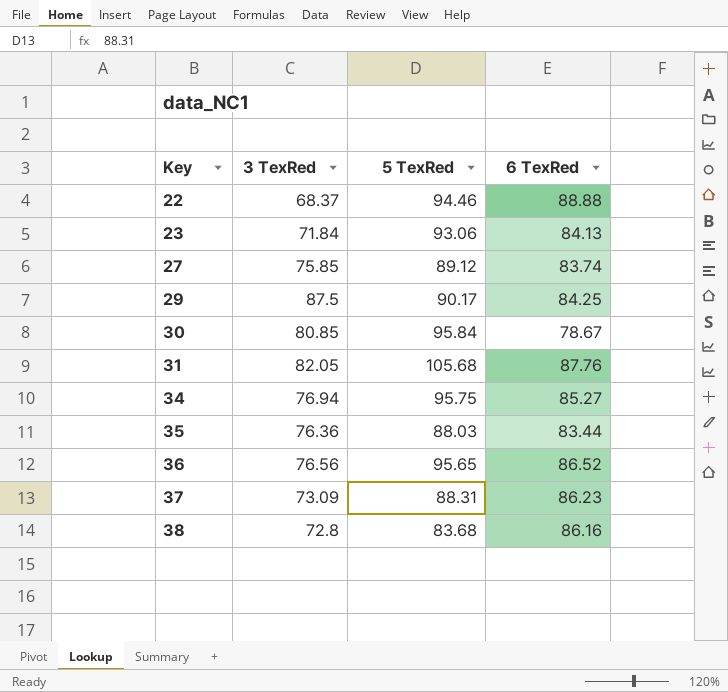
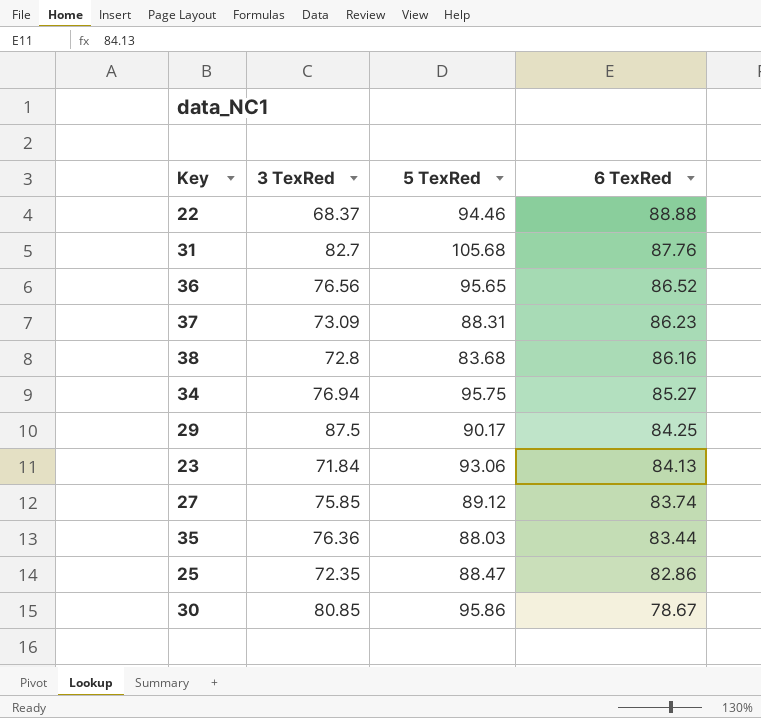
row order: Key ascending -> 6 TexRed descending
31 | 3 TexRed: 82.05 -> 82.7
row 25: none -> 72.35 | 88.47 | 82.86
30 | 5 TexRed: 95.84 -> 95.86

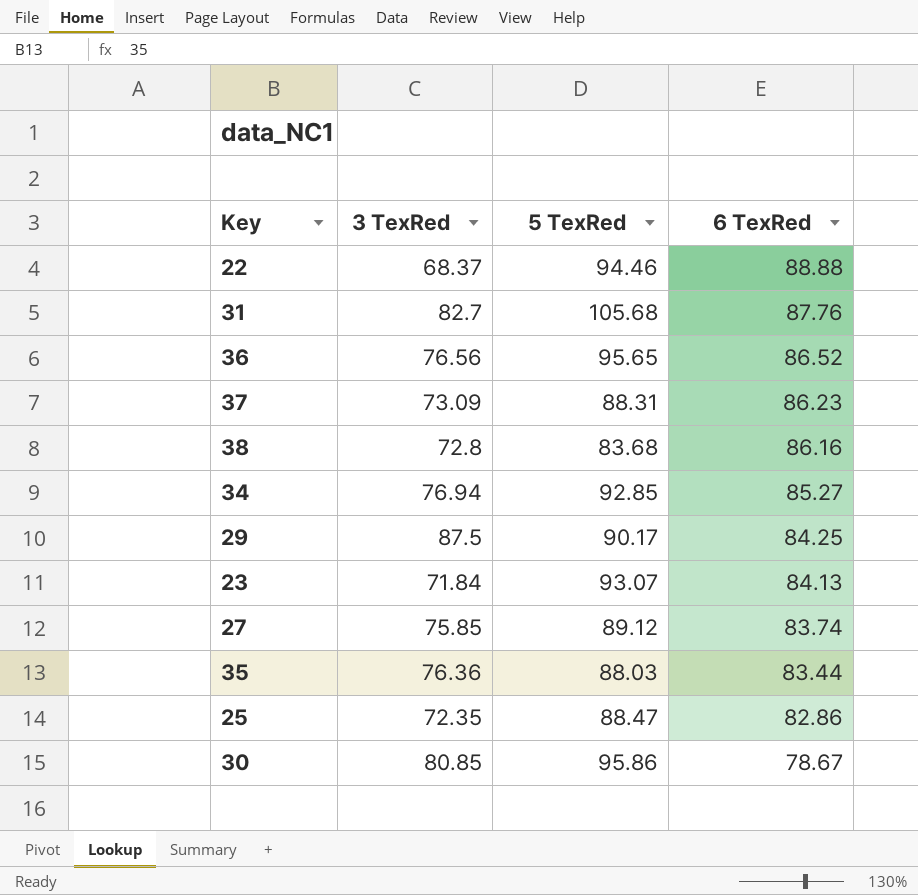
34 | 5 TexRed: 95.75 -> 92.85
23 | 5 TexRed: 93.06 -> 93.07

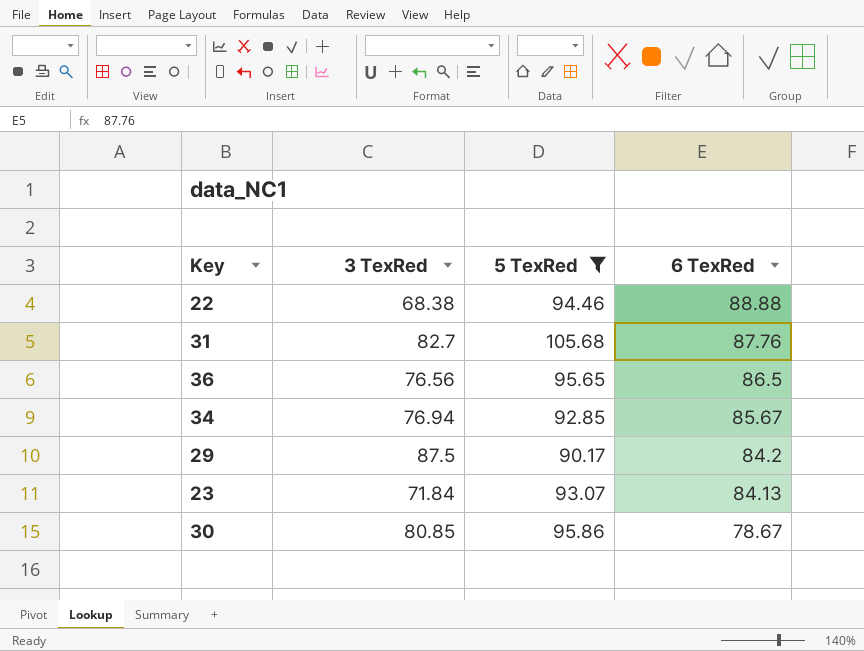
filter: none -> 5 TexRed >= 90.17
22 | 3 TexRed: 68.37 -> 68.38
36 | 6 TexRed: 86.52 -> 86.5
34 | 6 TexRed: 85.27 -> 85.67
29 | 6 TexRed: 84.25 -> 84.2

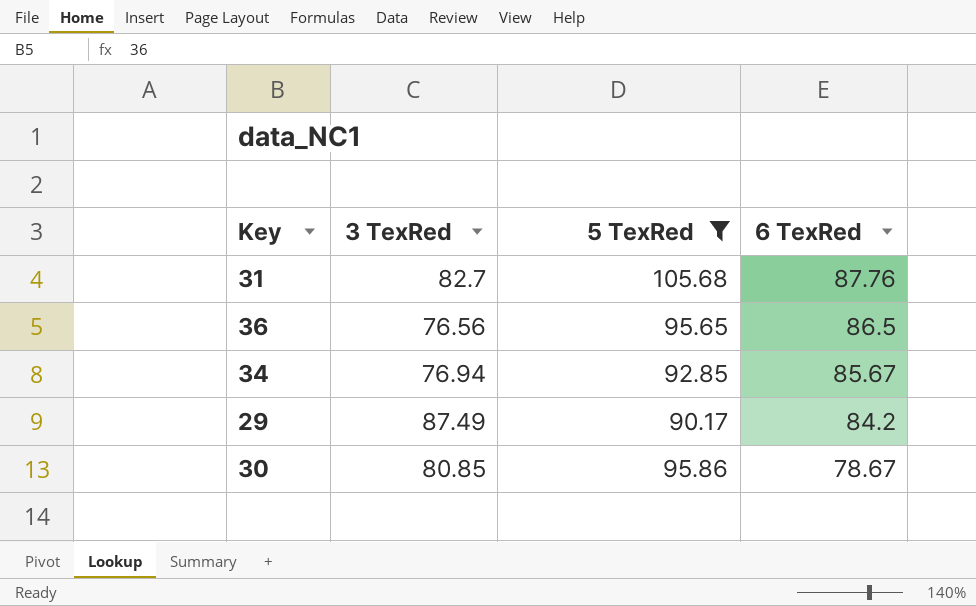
row 22: 68.38 | 94.46 | 88.88 -> none
row 23: 71.84 | 93.07 | 84.13 -> none
29 | 3 TexRed: 87.5 -> 87.49

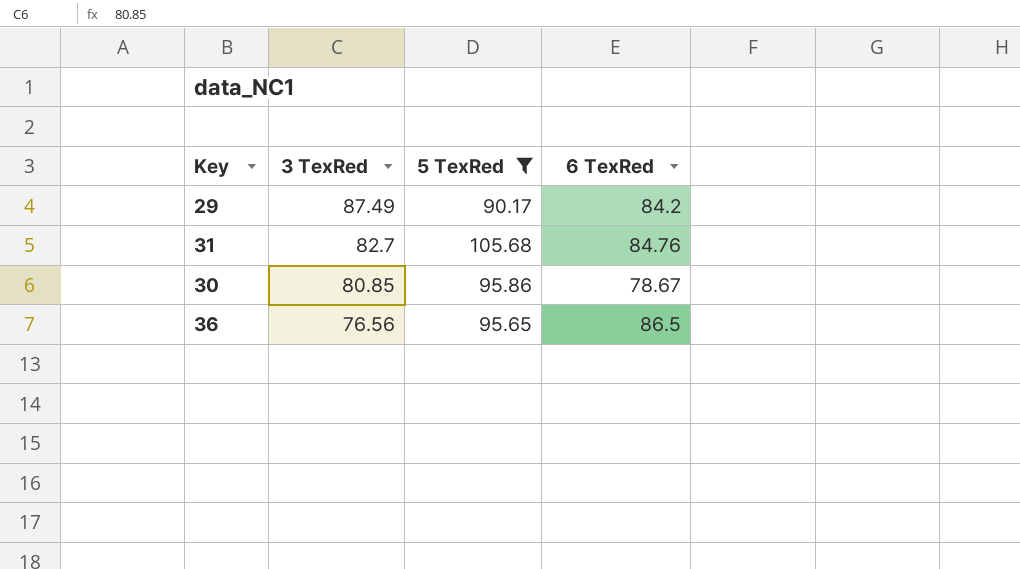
row order: 6 TexRed descending -> 3 TexRed descending
row 34: 76.94 | 92.85 | 85.67 -> none
31 | 6 TexRed: 87.76 -> 84.76

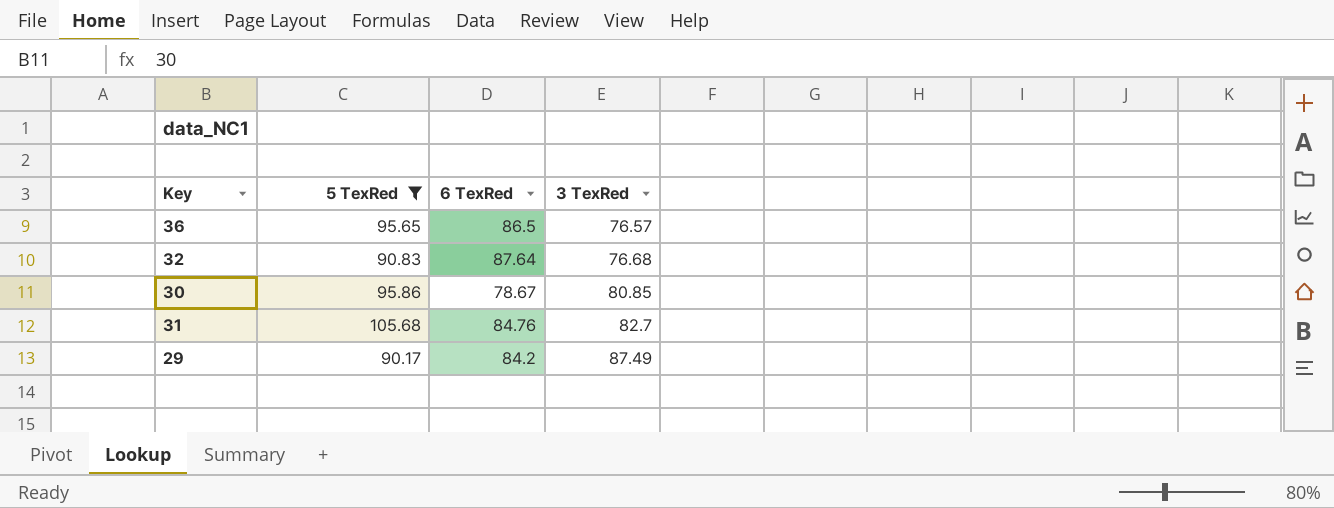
row order: 3 TexRed descending -> 3 TexRed ascending
column 3 TexRed | position: 2 -> 4
36 | 3 TexRed: 76.56 -> 76.57
row 32: none -> 90.83 | 87.64 | 76.68

